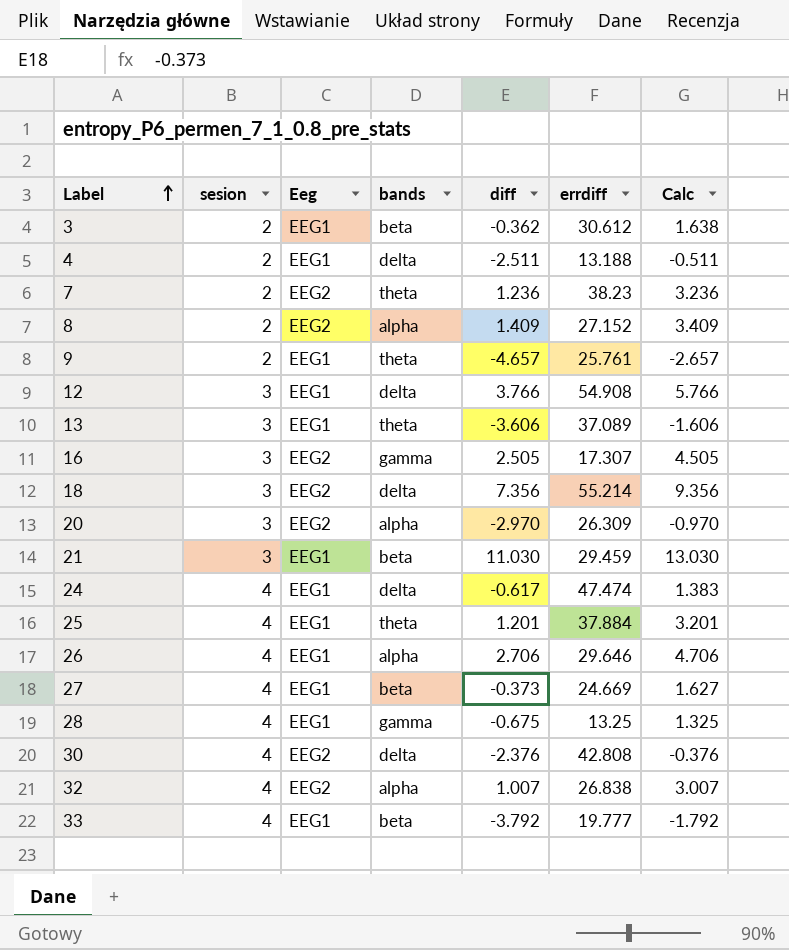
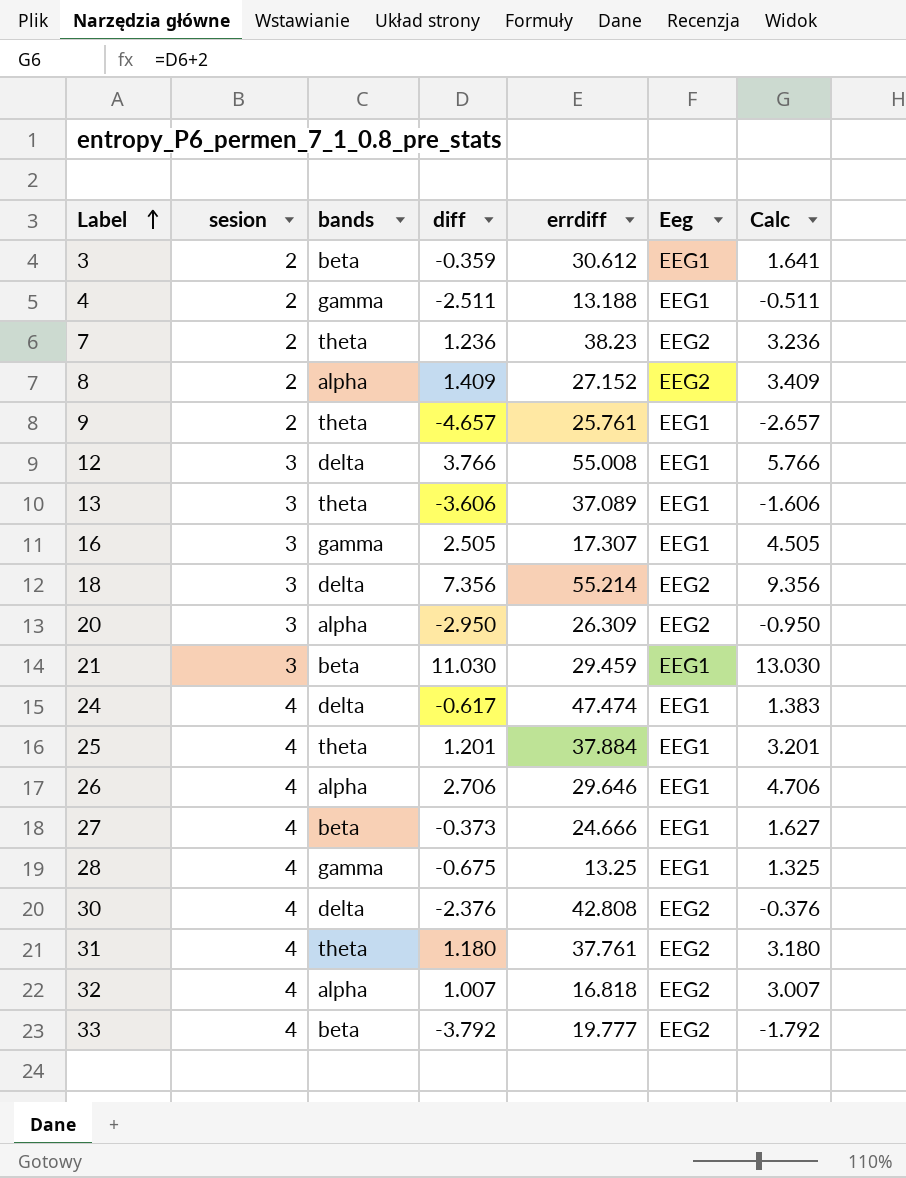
column Eeg | position: 3 -> 6
3 | diff: -0.362 -> -0.359
3 | Calc: 1.638 -> 1.641
4 | bands: delta -> gamma
12 | errdiff: 54.908 -> 55.008
16 | Eeg: EEG2 -> EEG1
20 | diff: -2.970 -> -2.950
20 | Calc: -0.970 -> -0.950
27 | errdiff: 24.669 -> 24.666
row 31: none -> 4 | theta | 1.180 | 37.761 | EEG2 | 3.180
32 | errdiff: 26.838 -> 16.818
33 | Eeg: EEG1 -> EEG2

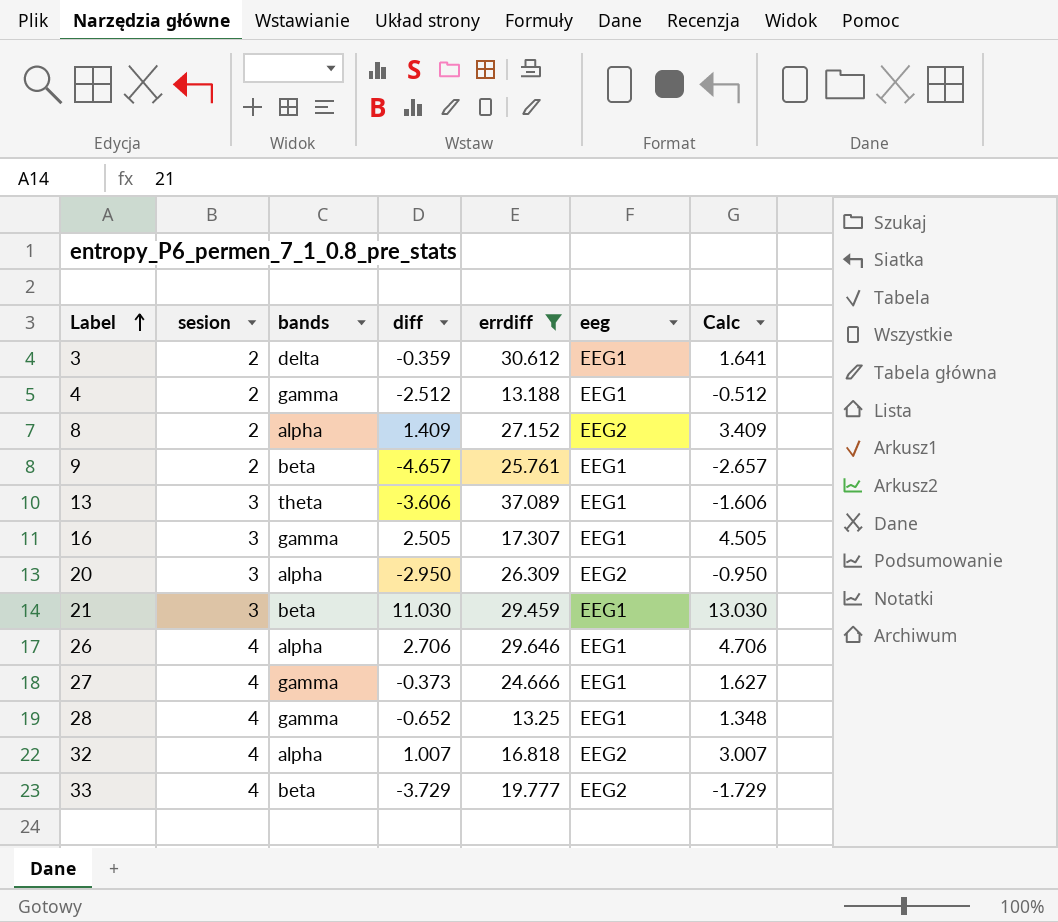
filter: none -> errdiff <= 37.089
column name: Eeg -> eeg
3 | bands: beta -> delta
4 | diff: -2.511 -> -2.512
4 | Calc: -0.511 -> -0.512
9 | bands: theta -> beta
27 | bands: beta -> gamma
28 | diff: -0.675 -> -0.652
28 | Calc: 1.325 -> 1.348
33 | diff: -3.792 -> -3.729
33 | Calc: -1.792 -> -1.729

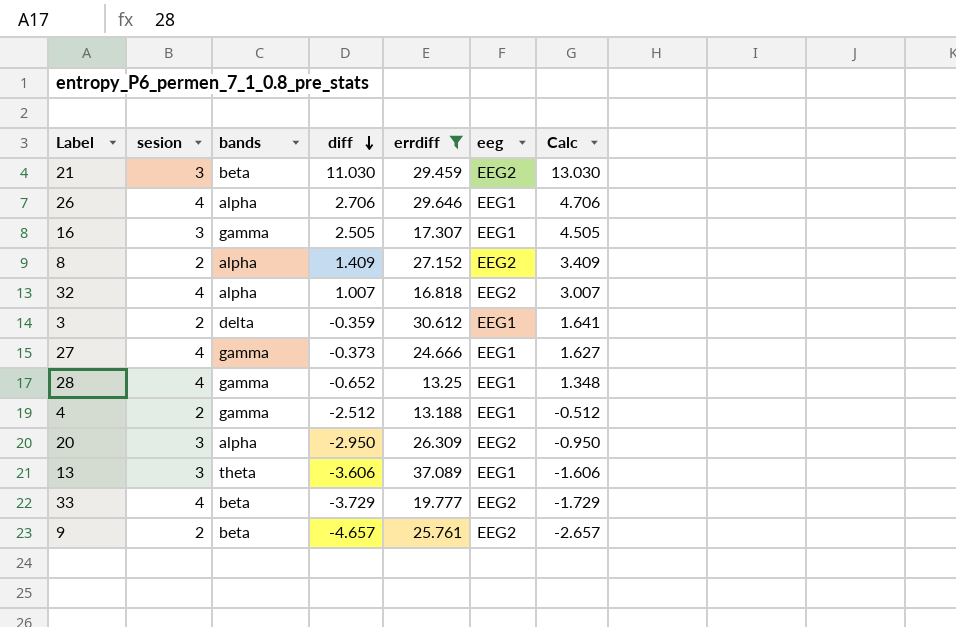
row order: Label ascending -> diff descending
21 | eeg: EEG1 -> EEG2
9 | eeg: EEG1 -> EEG2

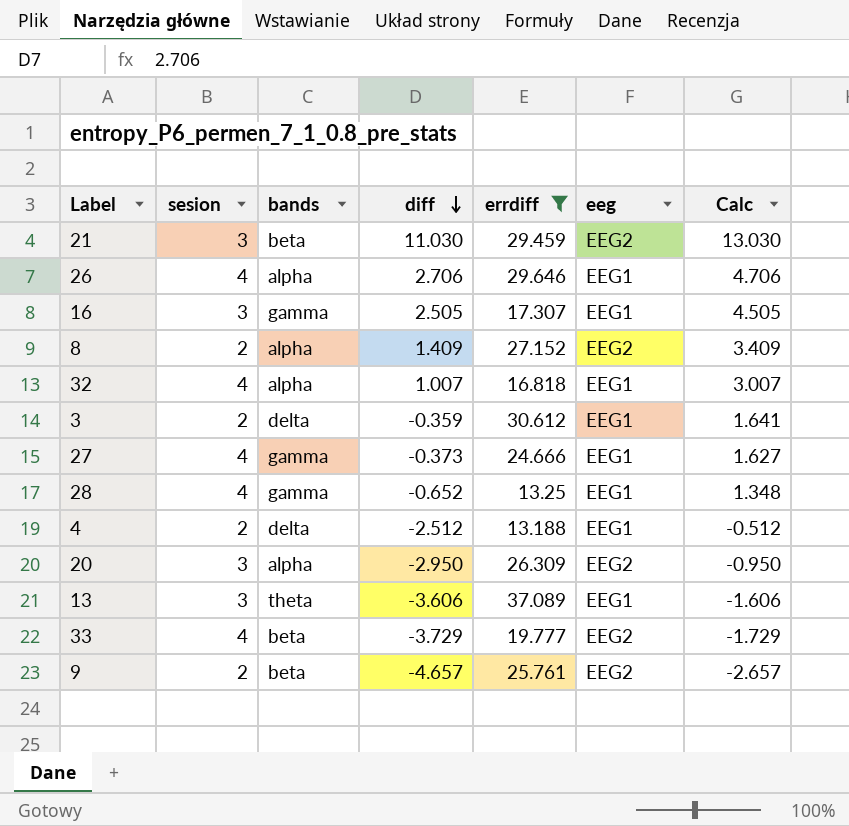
32 | eeg: EEG2 -> EEG1
4 | bands: gamma -> delta

